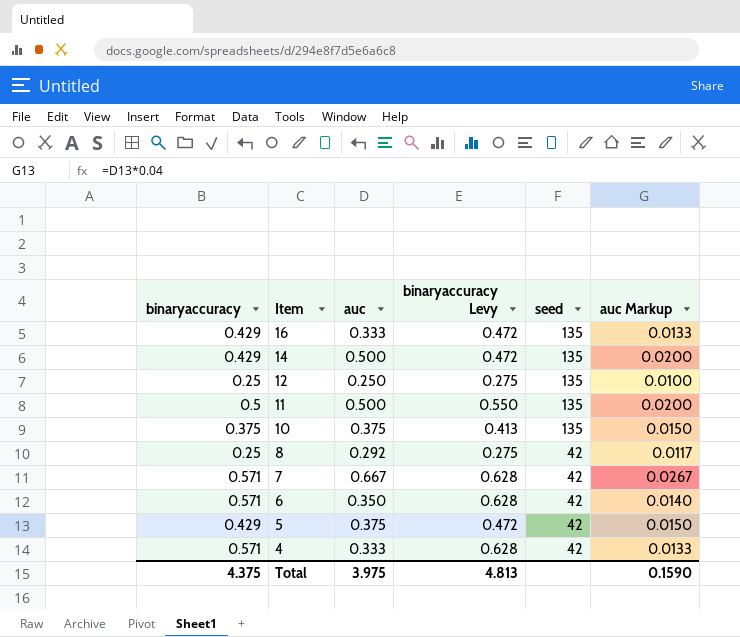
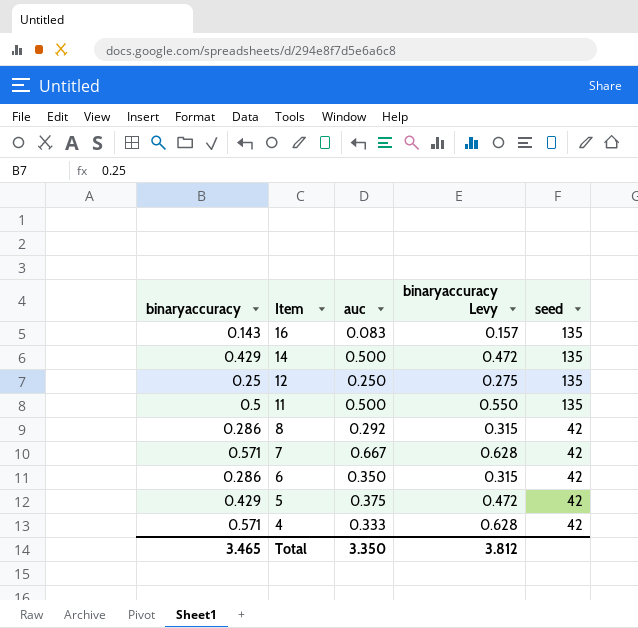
column auc Markup | formula: [auc] * 0.04 -> none
row 10: 0.375 | 0.375 | 0.413 | 135 | 0.0150 -> none
16 | binaryaccuracy: 0.429 -> 0.143
16 | auc: 0.333 -> 0.083
16 | binaryaccuracy Levy: 0.472 -> 0.157
8 | binaryaccuracy: 0.25 -> 0.286
8 | binaryaccuracy Levy: 0.275 -> 0.315
6 | binaryaccuracy: 0.571 -> 0.286
6 | binaryaccuracy Levy: 0.628 -> 0.315
Total | binaryaccuracy: 4.375 -> 3.465
Total | auc: 3.975 -> 3.350
Total | binaryaccuracy Levy: 4.813 -> 3.812

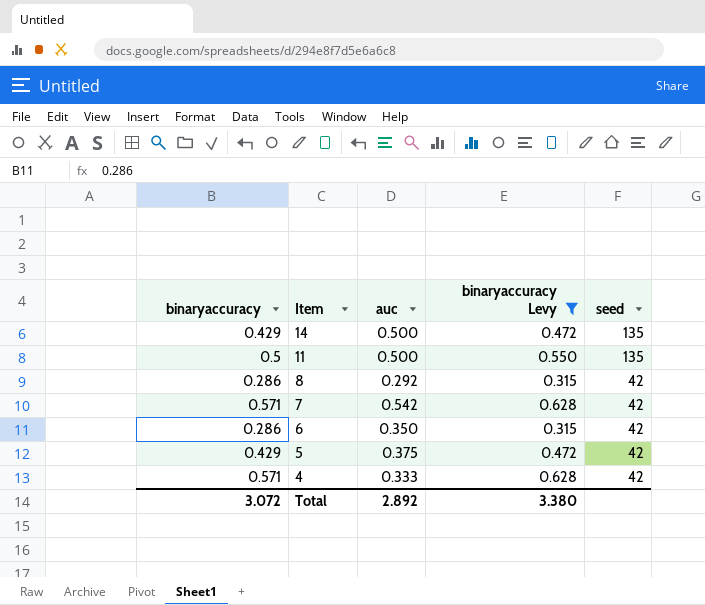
filter: none -> binaryaccuracy Levy >= 0.315
7 | auc: 0.667 -> 0.542
Total | binaryaccuracy: 3.465 -> 3.072
Total | auc: 3.350 -> 2.892
Total | binaryaccuracy Levy: 3.812 -> 3.380

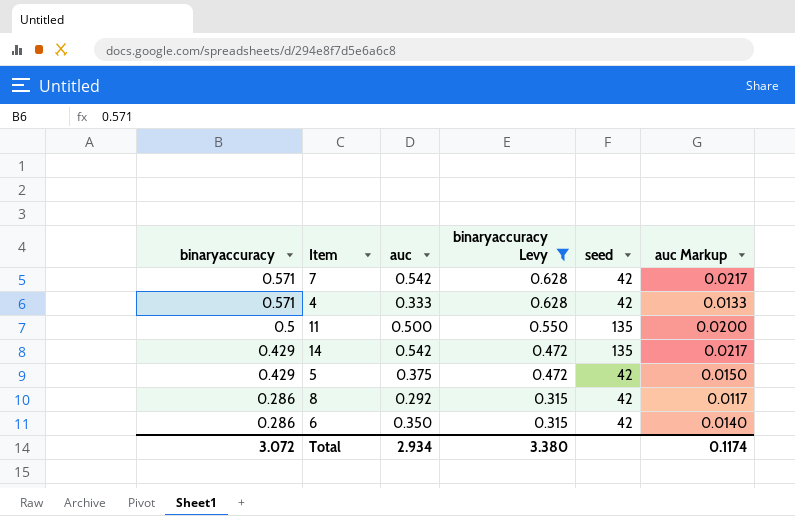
row order: Item descending -> binaryaccuracy descending
column auc Markup | formula: none -> [auc] * 0.04
14 | auc: 0.500 -> 0.542
Total | auc: 2.892 -> 2.934

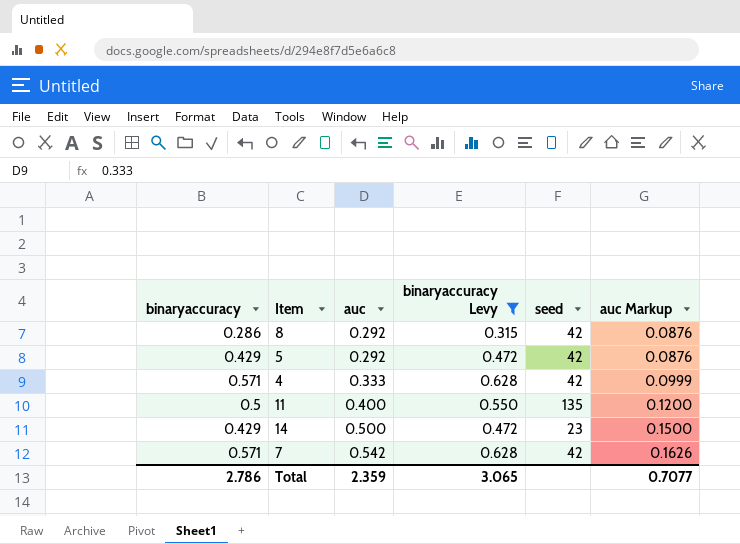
row order: binaryaccuracy descending -> auc ascending
column auc Markup | formula: [auc] * 0.04 -> [auc] * 0.3
row 6: 0.286 | 0.350 | 0.315 | 42 | 0.0140 -> none
5 | auc: 0.375 -> 0.292
11 | auc: 0.500 -> 0.400
14 | auc: 0.542 -> 0.500
14 | seed: 135 -> 23
Total | binaryaccuracy: 3.072 -> 2.786
Total | auc: 2.934 -> 2.359
Total | binaryaccuracy Levy: 3.380 -> 3.065
Total | auc Markup: 0.1174 -> 0.7077

